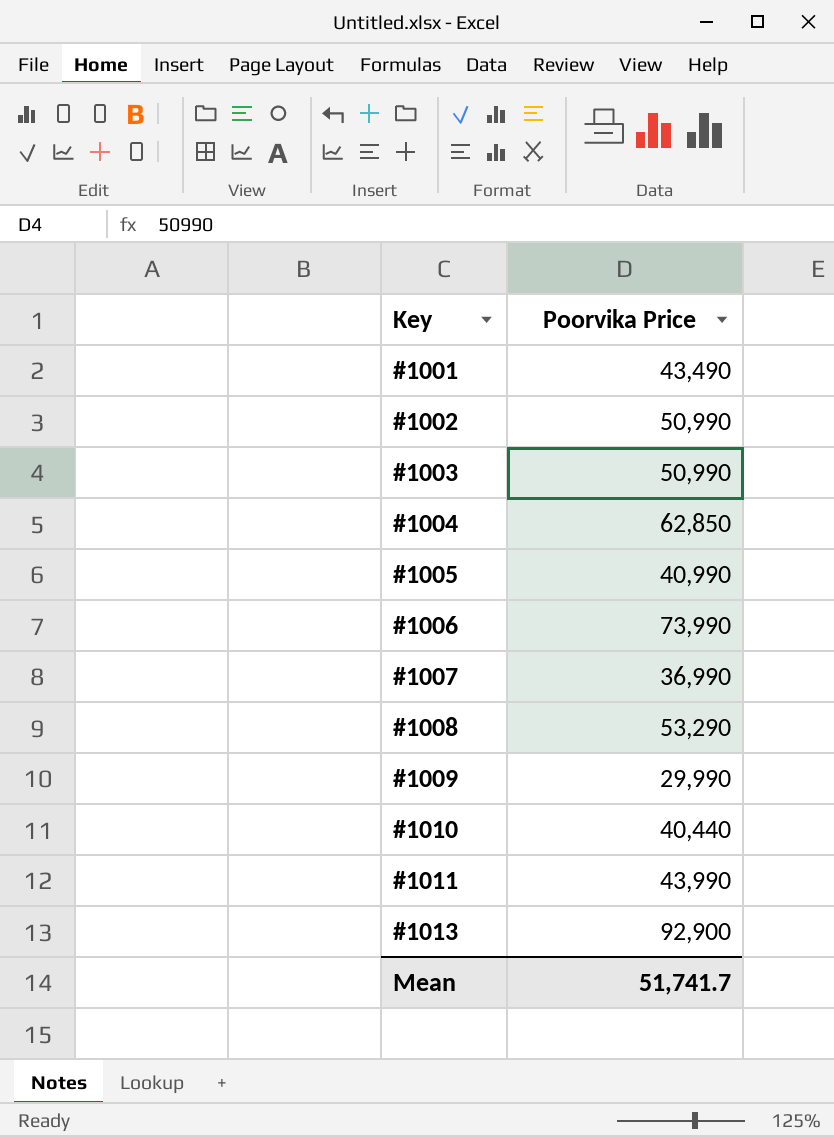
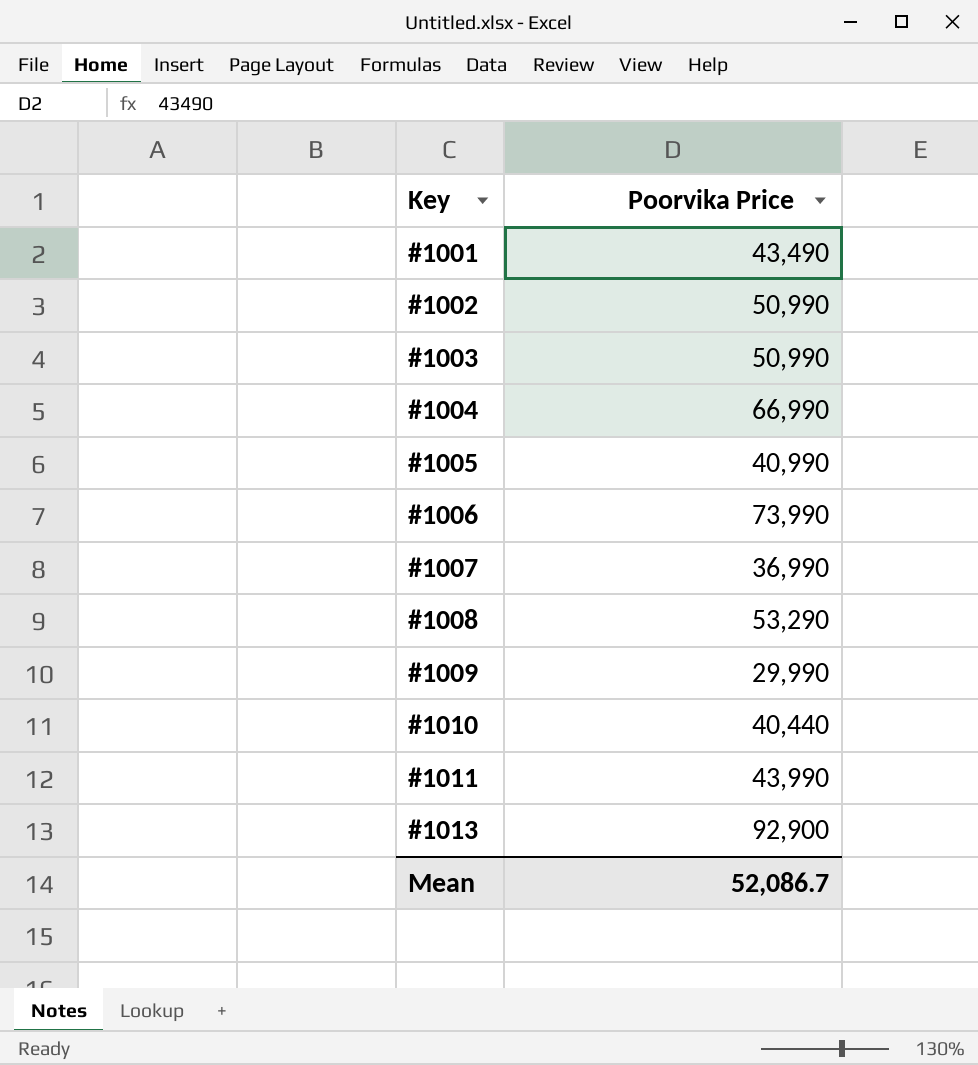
#1004 | Poorvika Price: 62,850 -> 66,990
Mean | Poorvika Price: 51,741.7 -> 52,086.7

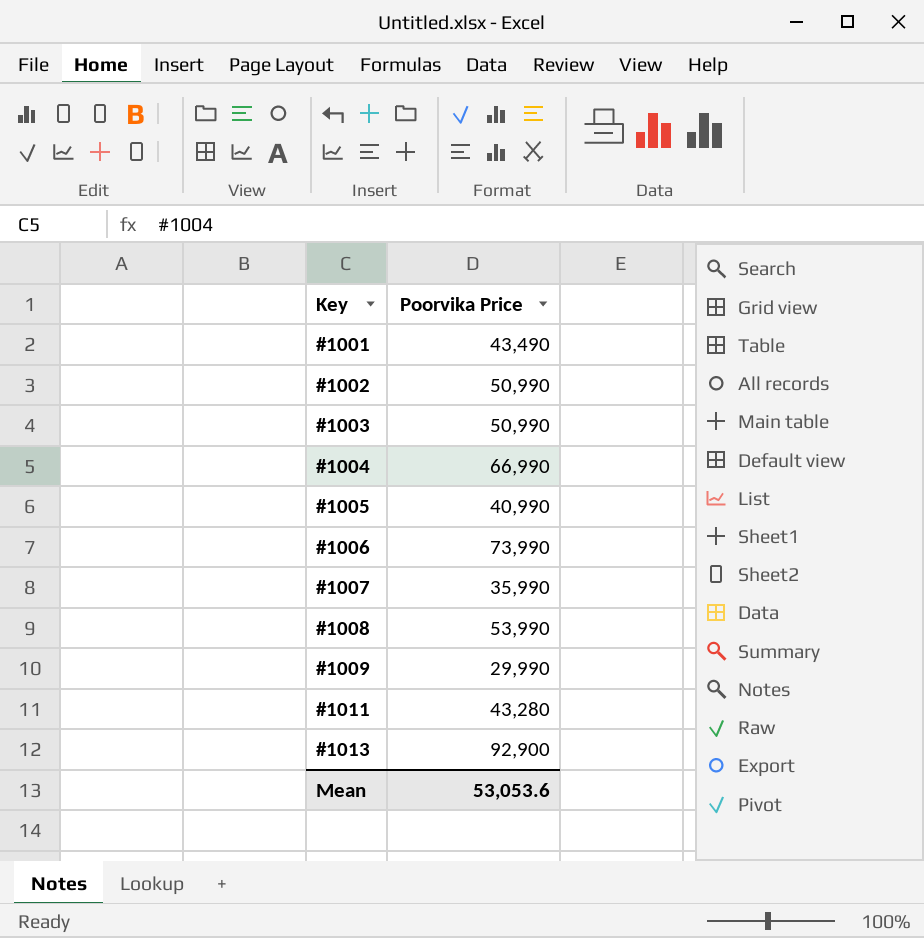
row #1010: 40,440 -> none
#1007 | Poorvika Price: 36,990 -> 35,990
#1008 | Poorvika Price: 53,290 -> 53,990
#1011 | Poorvika Price: 43,990 -> 43,280
Mean | Poorvika Price: 52,086.7 -> 53,053.6

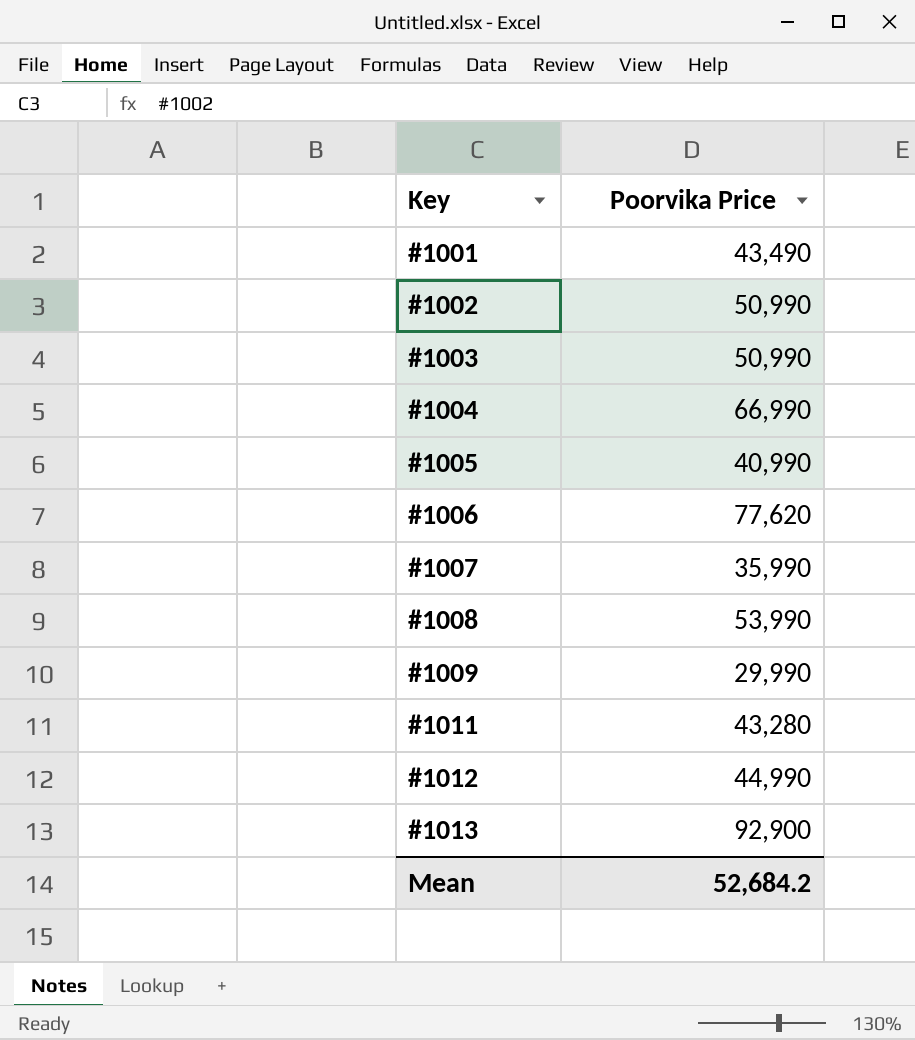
#1006 | Poorvika Price: 73,990 -> 77,620
row #1012: none -> 44,990
Mean | Poorvika Price: 53,053.6 -> 52,684.2

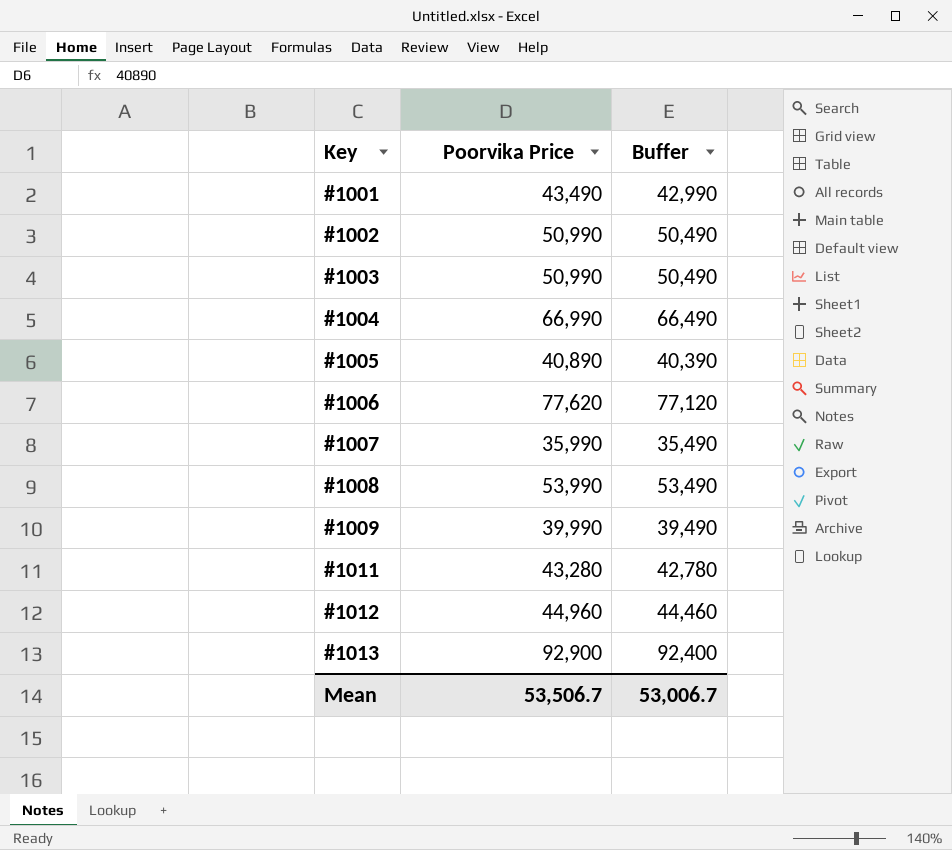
column Buffer | formula: none -> [Poorvika Price] - 500
#1005 | Poorvika Price: 40,990 -> 40,890
#1009 | Poorvika Price: 29,990 -> 39,990
#1012 | Poorvika Price: 44,990 -> 44,960
Mean | Poorvika Price: 52,684.2 -> 53,506.7

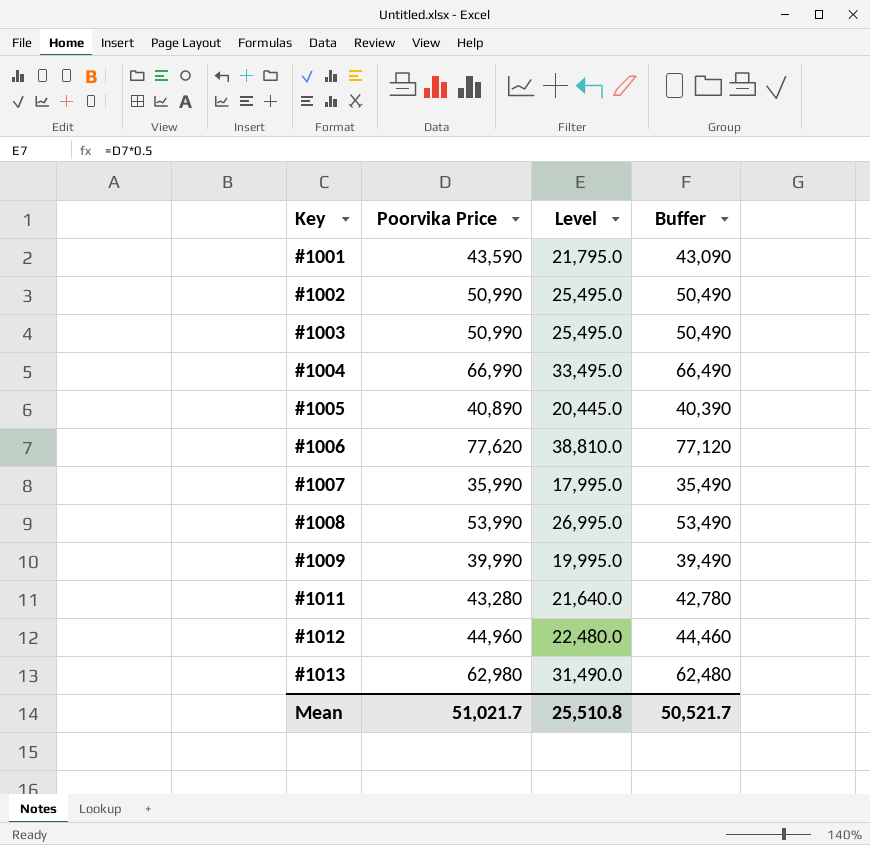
column Level | formula: none -> [Poorvika Price] * 0.5
#1001 | Poorvika Price: 43,490 -> 43,590
#1001 | Buffer: 42,990 -> 43,090
#1013 | Poorvika Price: 92,900 -> 62,980
#1013 | Buffer: 92,400 -> 62,480
Mean | Poorvika Price: 53,506.7 -> 51,021.7
Mean | Buffer: 53,006.7 -> 50,521.7

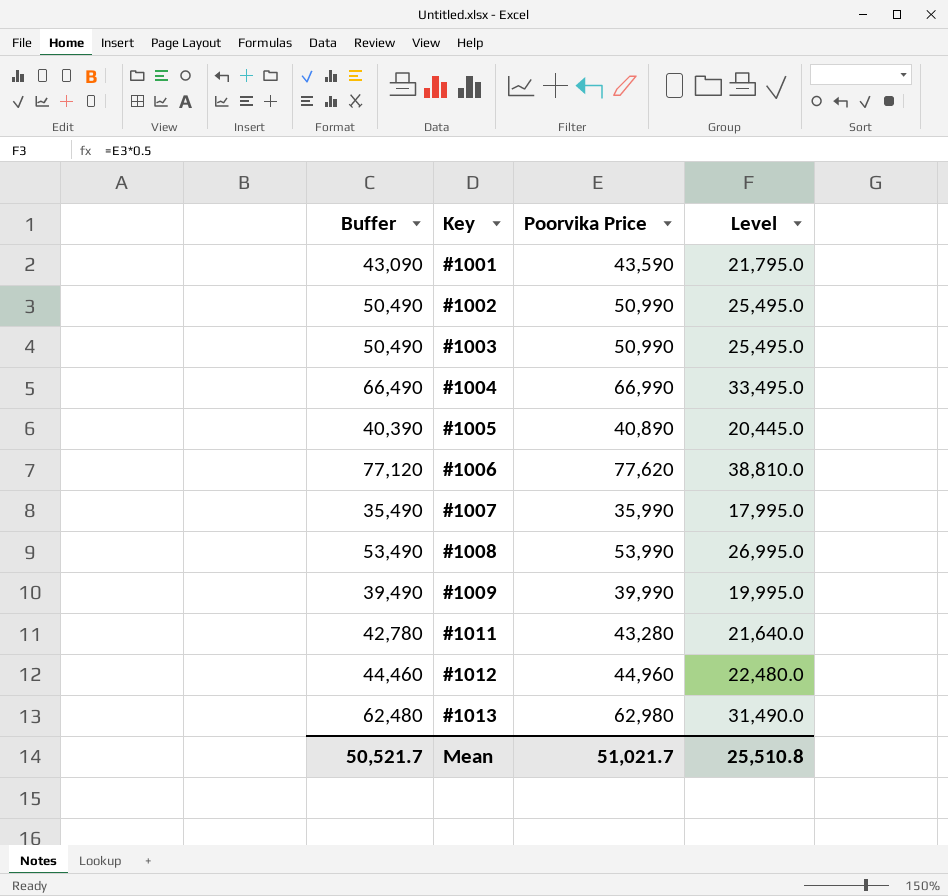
column Buffer | position: 4 -> 1

